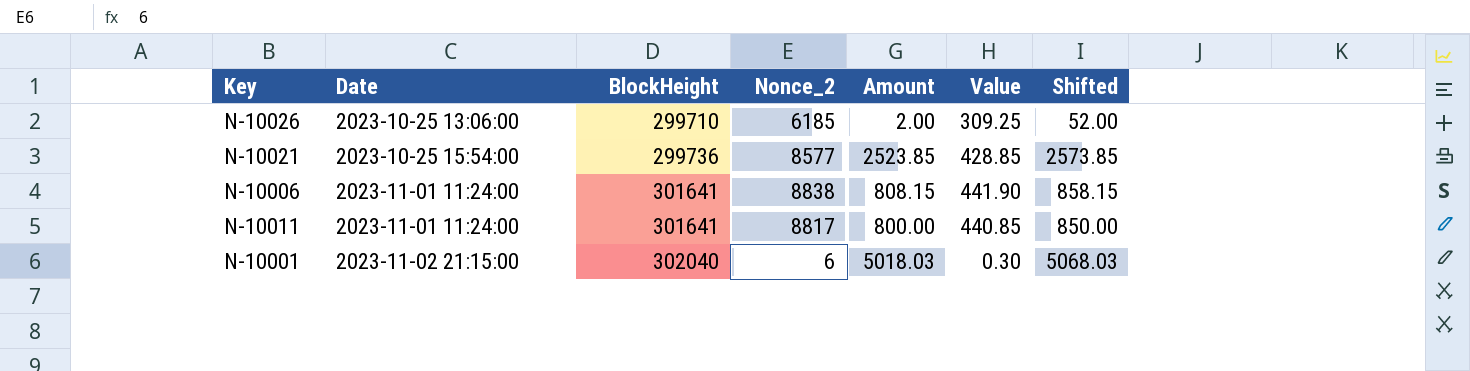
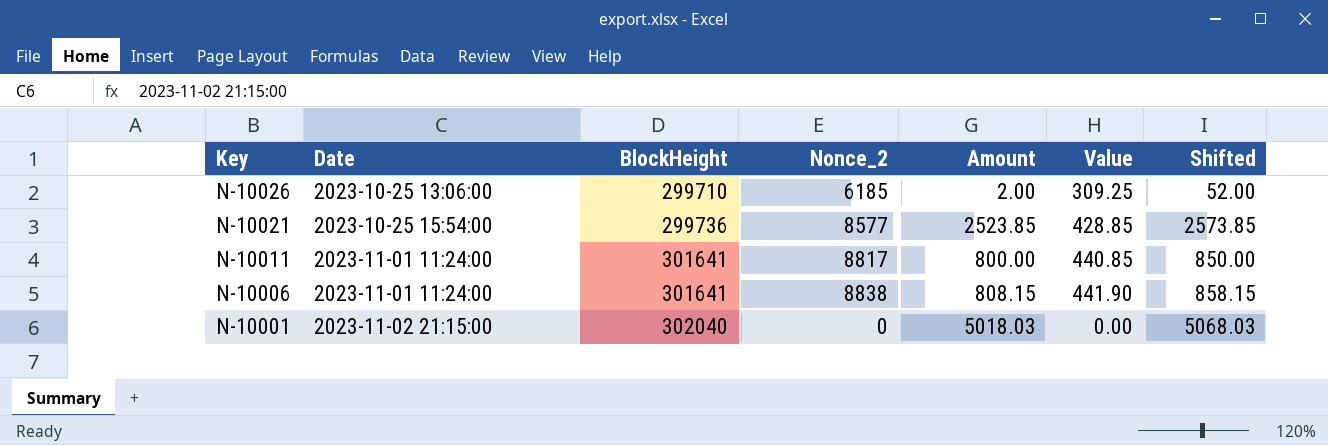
row order: Date ascending -> Key descending
N-10001 | Nonce_2: 6 -> 0
N-10001 | Value: 0.30 -> 0.00

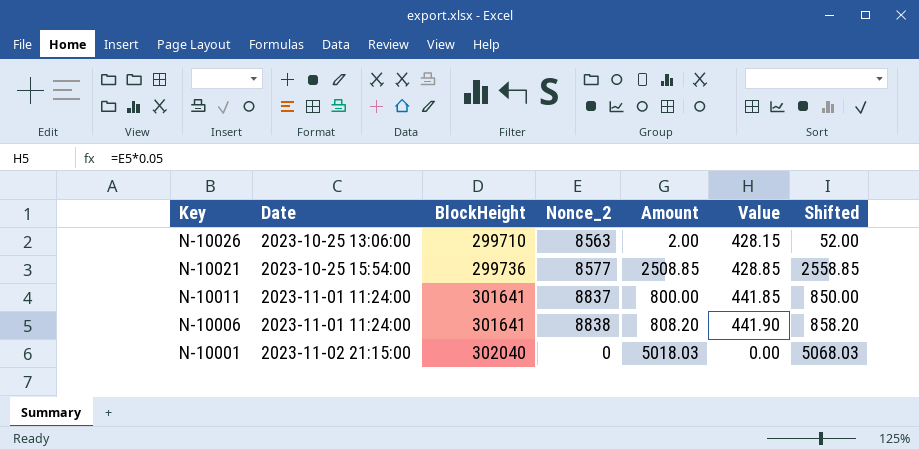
N-10026 | Nonce_2: 6185 -> 8563
N-10026 | Value: 309.25 -> 428.15
N-10021 | Amount: 2523.85 -> 2508.85
N-10021 | Shifted: 2573.85 -> 2558.85
N-10011 | Nonce_2: 8817 -> 8837
N-10011 | Value: 440.85 -> 441.85
N-10006 | Amount: 808.15 -> 808.20
N-10006 | Shifted: 858.15 -> 858.20

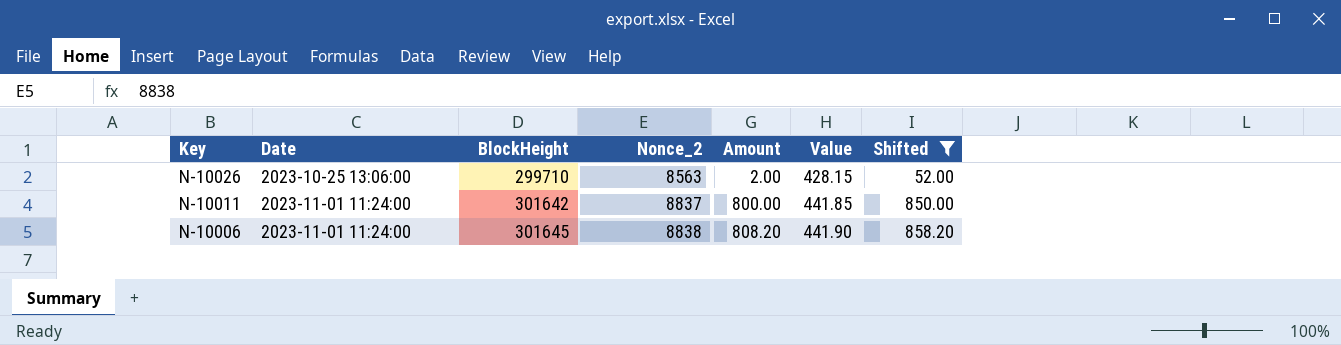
filter: none -> Shifted <= 858.20
N-10011 | BlockHeight: 301641 -> 301642
N-10006 | BlockHeight: 301641 -> 301645

